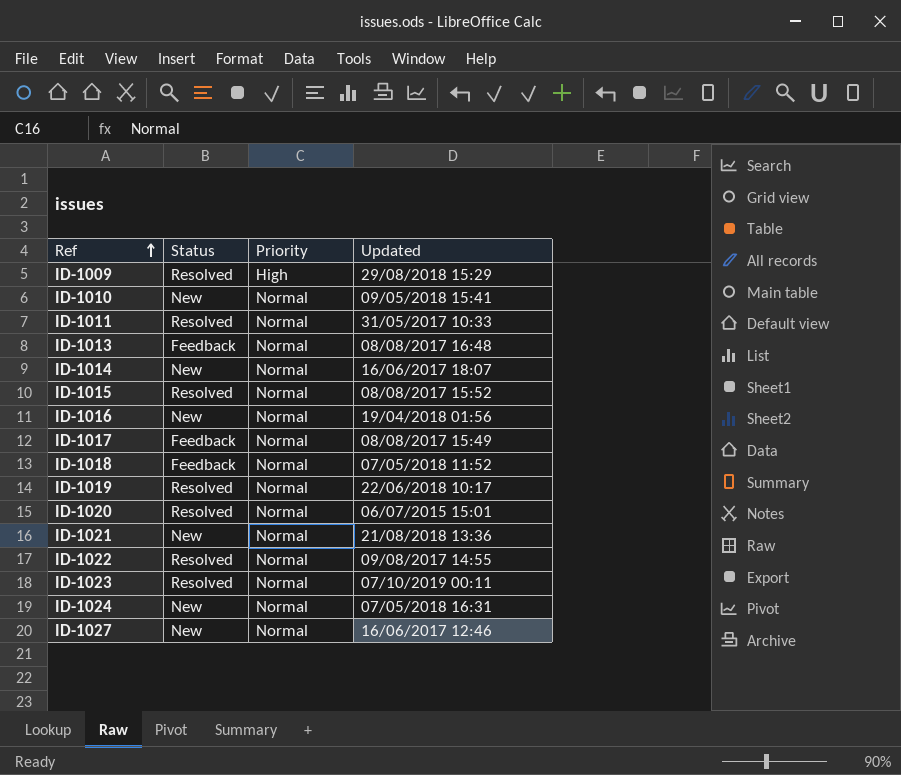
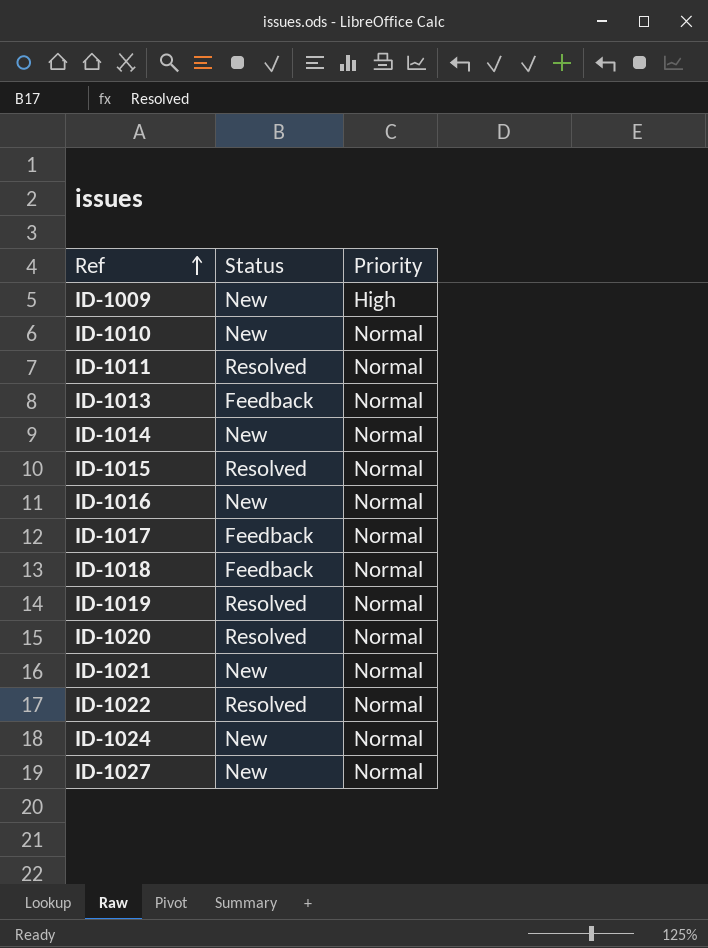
column Updated | position: 4 -> none
row ID-1023: Resolved | Normal | 07/10/2019 00:11 -> none
ID-1009 | Status: Resolved -> New

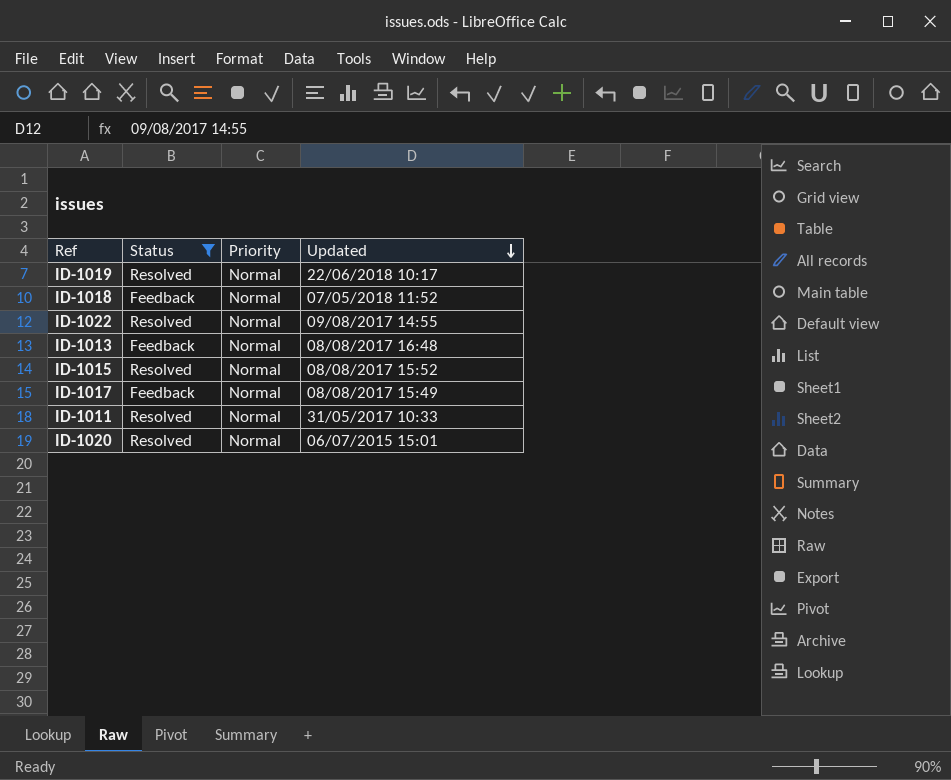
filter: none -> Status != New
row order: Ref ascending -> Updated descending
column Updated | position: none -> 4

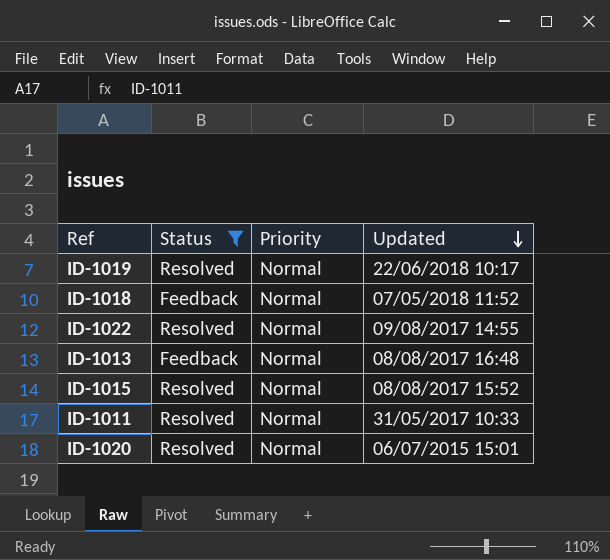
row ID-1017: Feedback | Normal | 08/08/2017 15:49 -> none

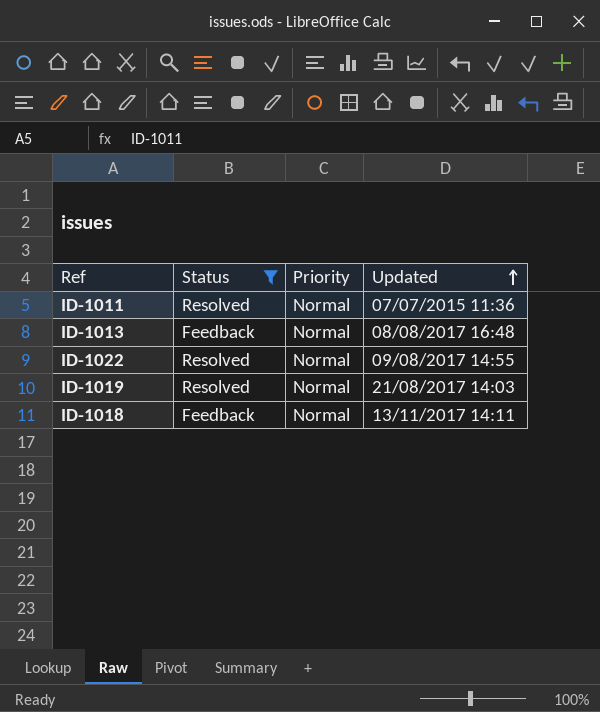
row order: Updated descending -> Updated ascending
row ID-1015: Resolved | Normal | 08/08/2017 15:52 -> none
row ID-1020: Resolved | Normal | 06/07/2015 15:01 -> none
ID-1011 | Updated: 31/05/2017 10:33 -> 07/07/2015 11:36
ID-1019 | Updated: 22/06/2018 10:17 -> 21/08/2017 14:03
ID-1018 | Updated: 07/05/2018 11:52 -> 13/11/2017 14:11

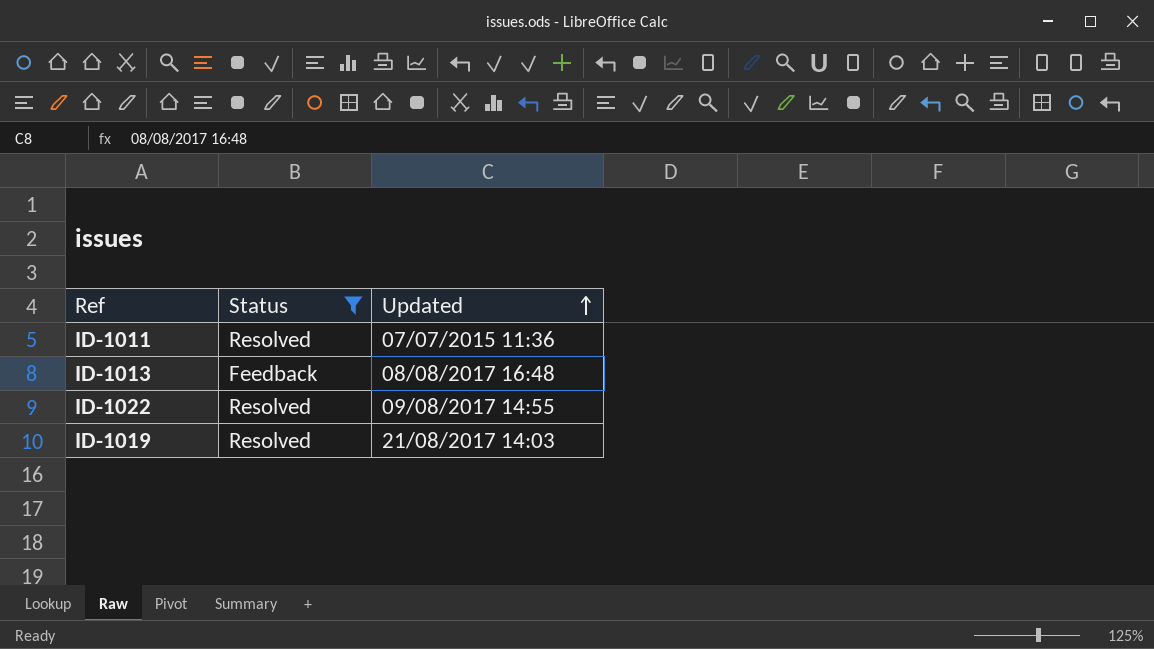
column Priority | position: 3 -> none
row ID-1018: Feedback | Normal | 13/11/2017 14:11 -> none

